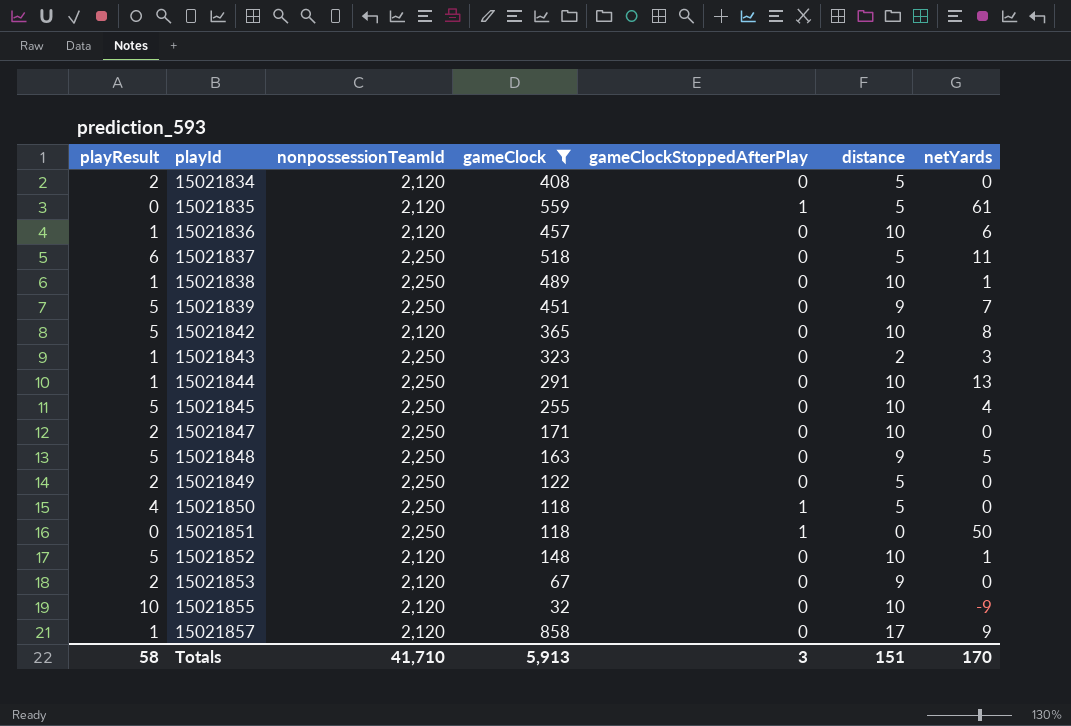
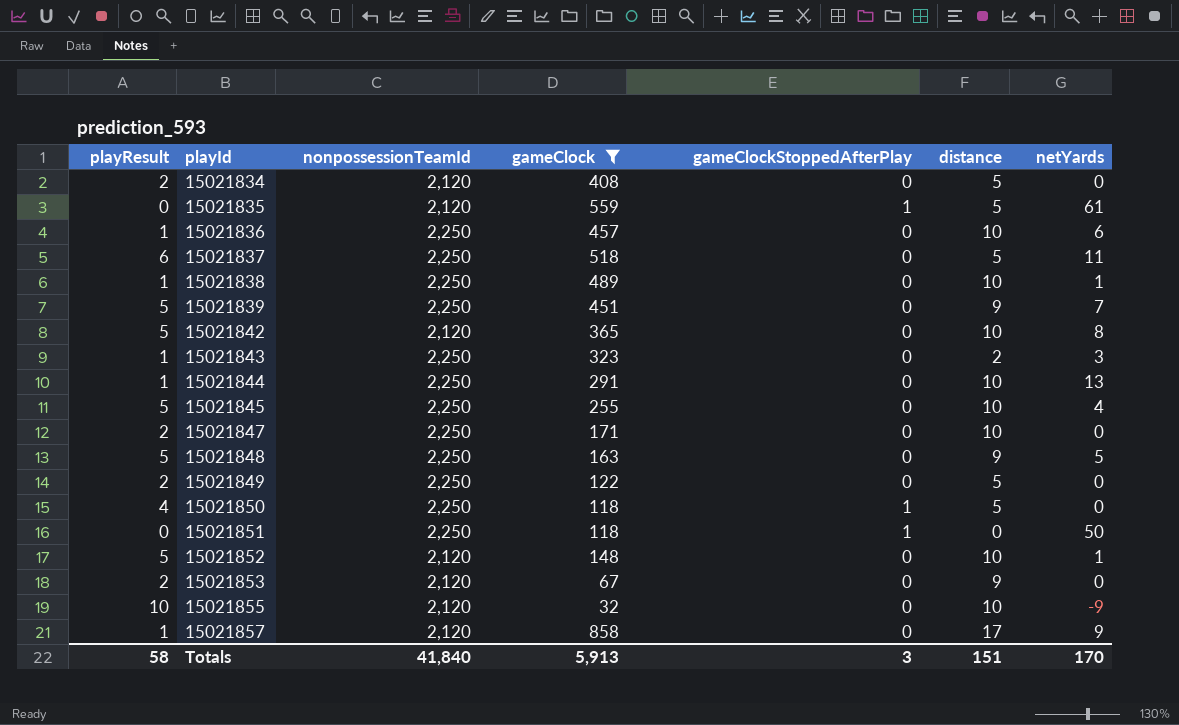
15021836 | nonpossessionTeamId: 2,120 -> 2,250
Totals | nonpossessionTeamId: 41,710 -> 41,840

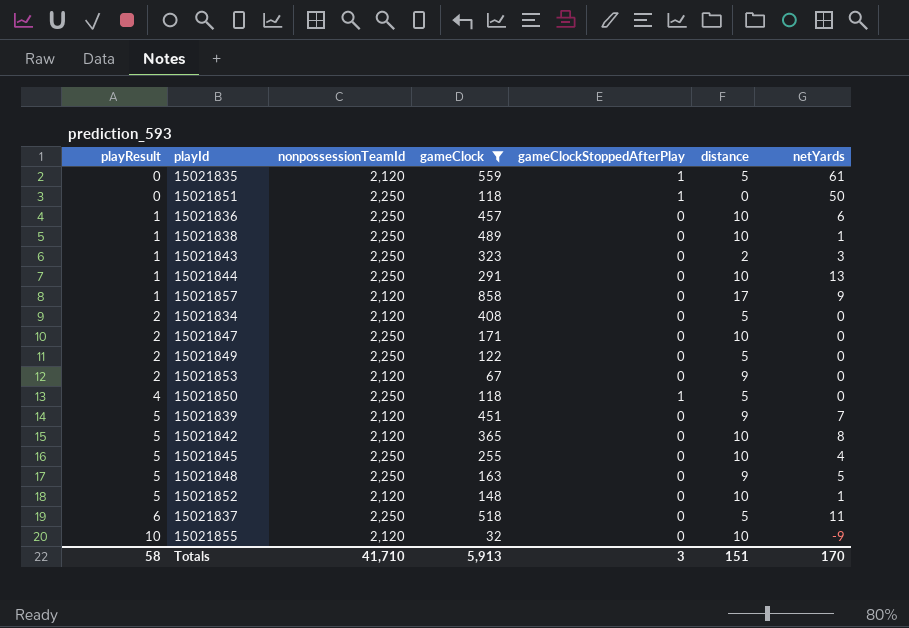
row order: playId ascending -> playResult ascending
15021839 | nonpossessionTeamId: 2,250 -> 2,120
Totals | nonpossessionTeamId: 41,840 -> 41,710

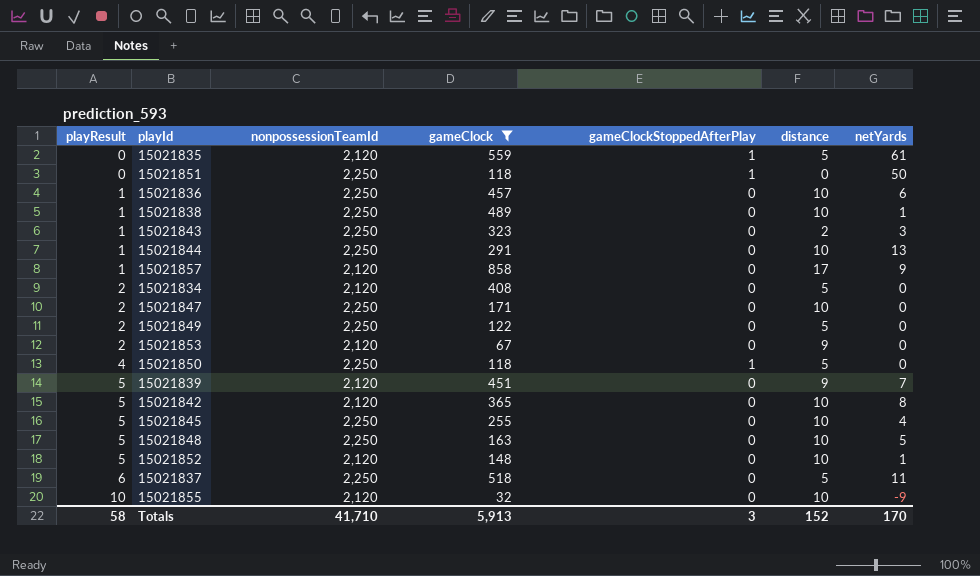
15021848 | distance: 9 -> 10
Totals | distance: 151 -> 152

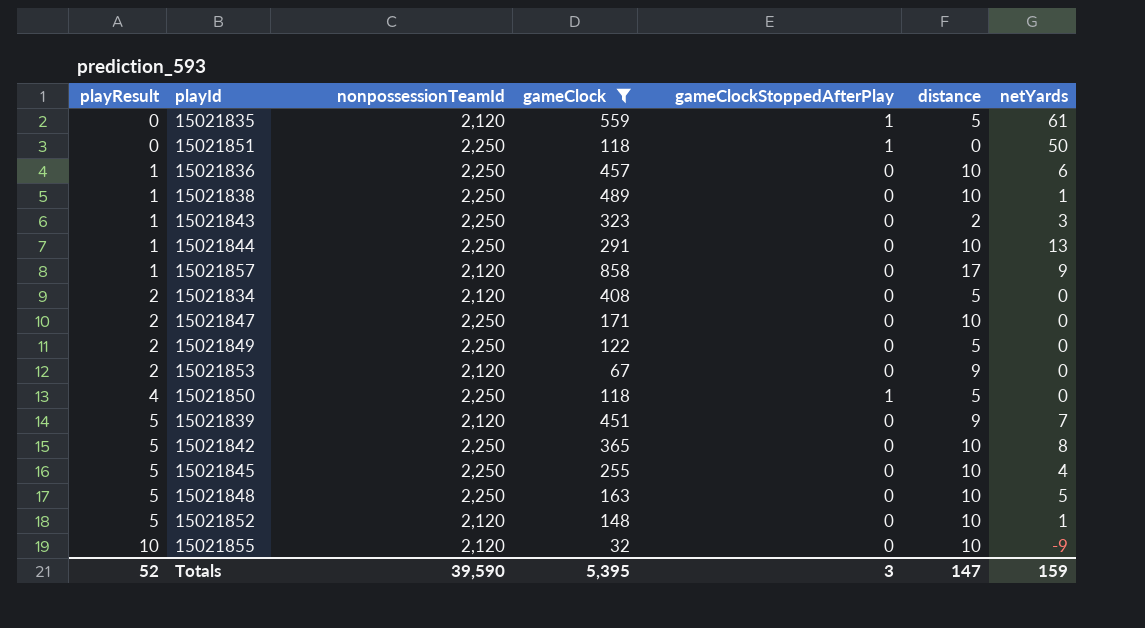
row 15021837: 6 | 2,250 | 518 | 0 | 5 | 11 -> none
15021842 | nonpossessionTeamId: 2,120 -> 2,250
Totals | playResult: 58 -> 52
Totals | nonpossessionTeamId: 41,710 -> 39,590
Totals | gameClock: 5,913 -> 5,395
Totals | distance: 152 -> 147
Totals | netYards: 170 -> 159

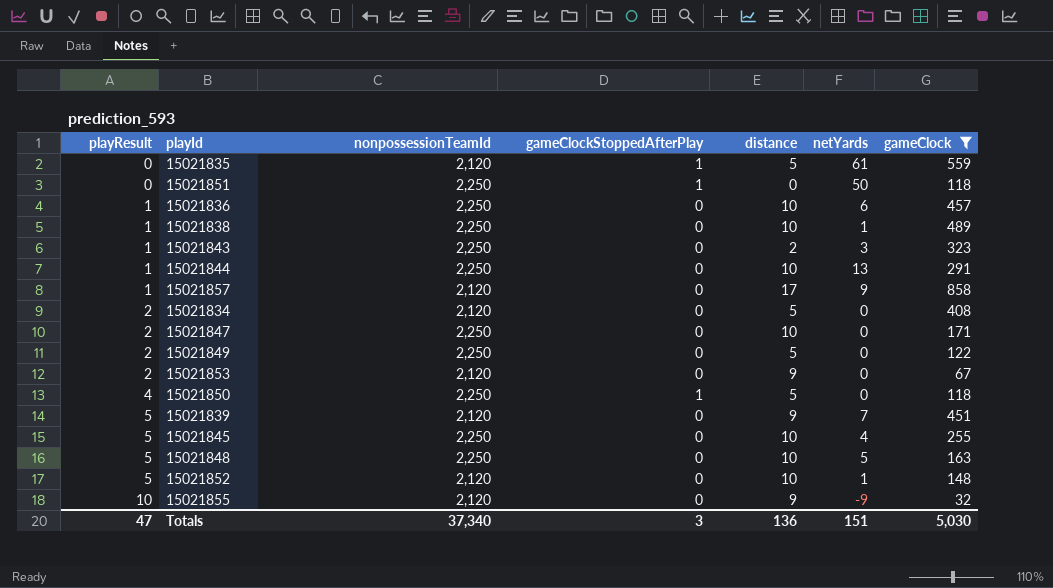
column gameClock | position: 4 -> 7
row 15021842: 5 | 2,250 | 365 | 0 | 10 | 8 -> none
15021855 | distance: 10 -> 9
Totals | playResult: 52 -> 47
Totals | nonpossessionTeamId: 39,590 -> 37,340
Totals | distance: 147 -> 136
Totals | netYards: 159 -> 151
Totals | gameClock: 5,395 -> 5,030

